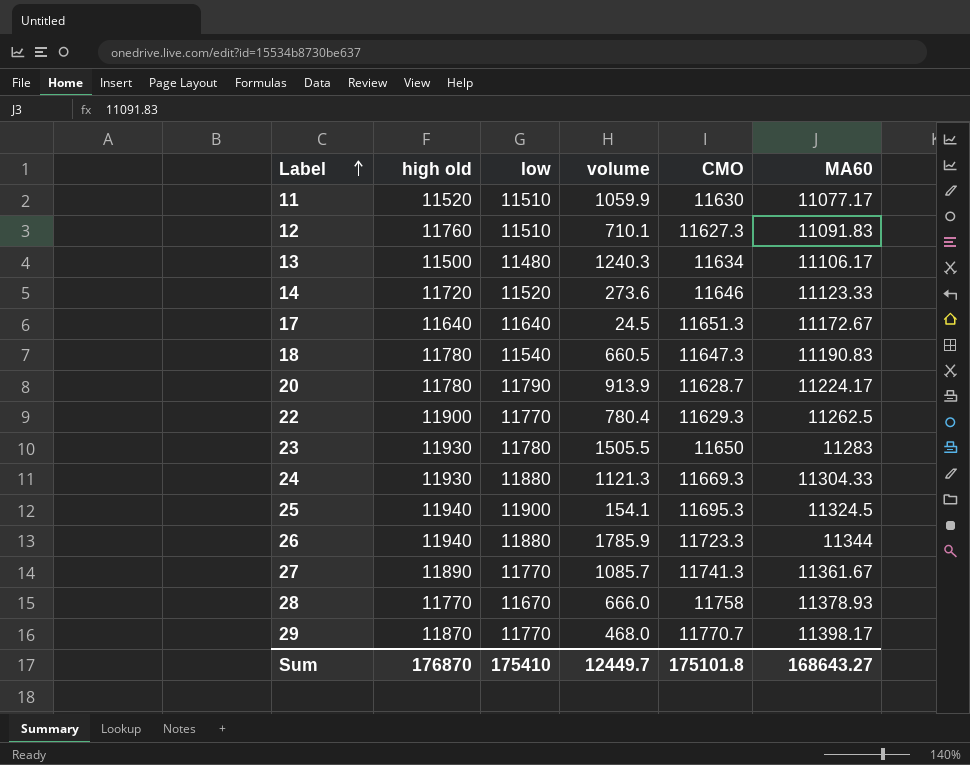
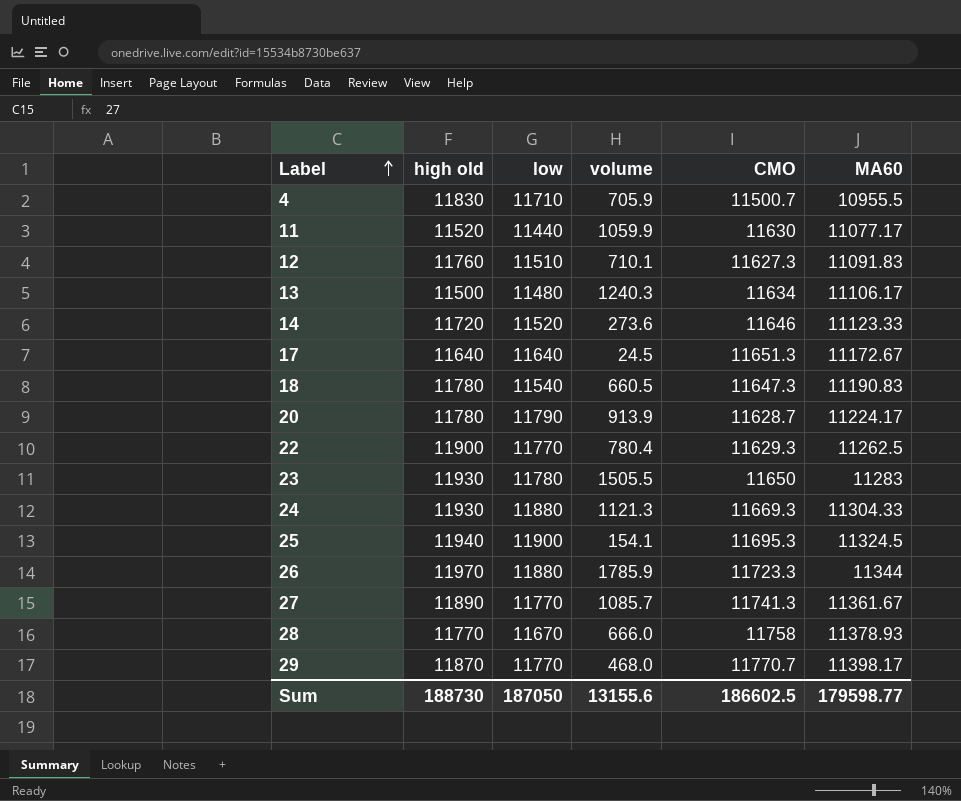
row 4: none -> 11830 | 11710 | 705.9 | 11500.7 | 10955.5
11 | low: 11510 -> 11440
26 | high old: 11940 -> 11970
Sum | high old: 176870 -> 188730
Sum | low: 175410 -> 187050
Sum | volume: 12449.7 -> 13155.6
Sum | CMO: 175101.8 -> 186602.5
Sum | MA60: 168643.27 -> 179598.77

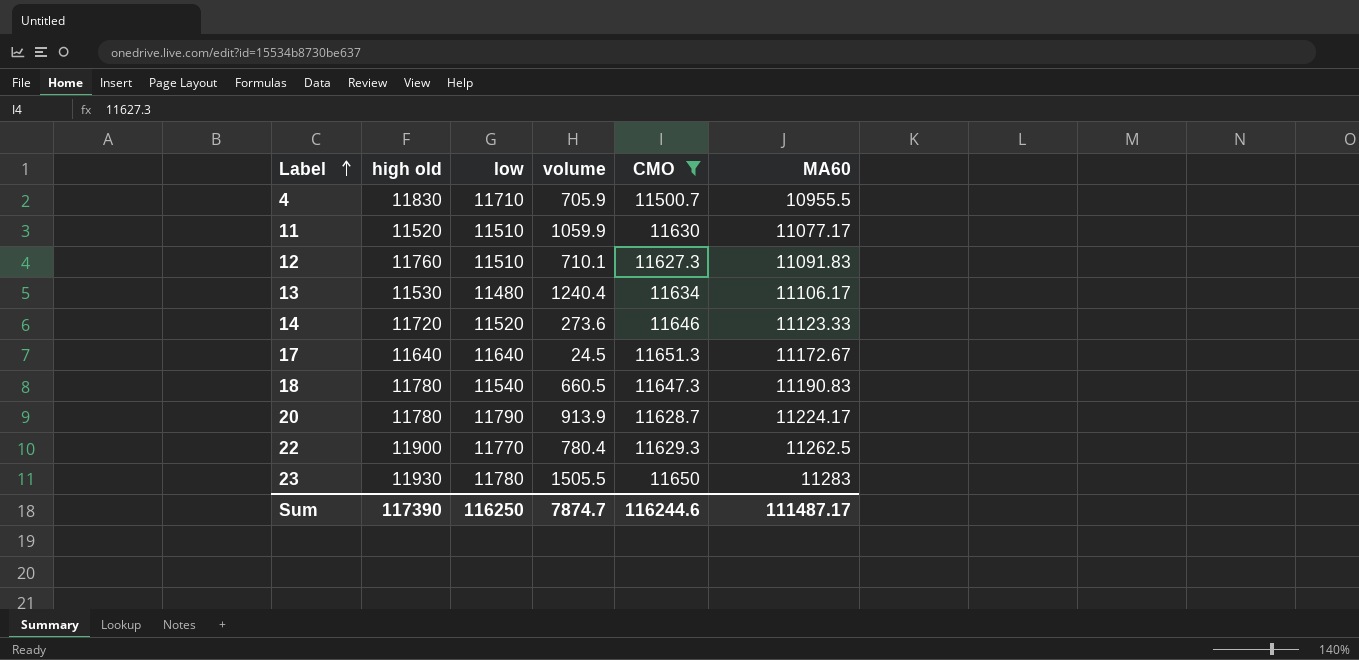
filter: none -> CMO <= 11651.3
11 | low: 11440 -> 11510
13 | high old: 11500 -> 11530
13 | volume: 1240.3 -> 1240.4
Sum | high old: 188730 -> 117390
Sum | low: 187050 -> 116250
Sum | volume: 13155.6 -> 7874.7
Sum | CMO: 186602.5 -> 116244.6
Sum | MA60: 179598.77 -> 111487.17

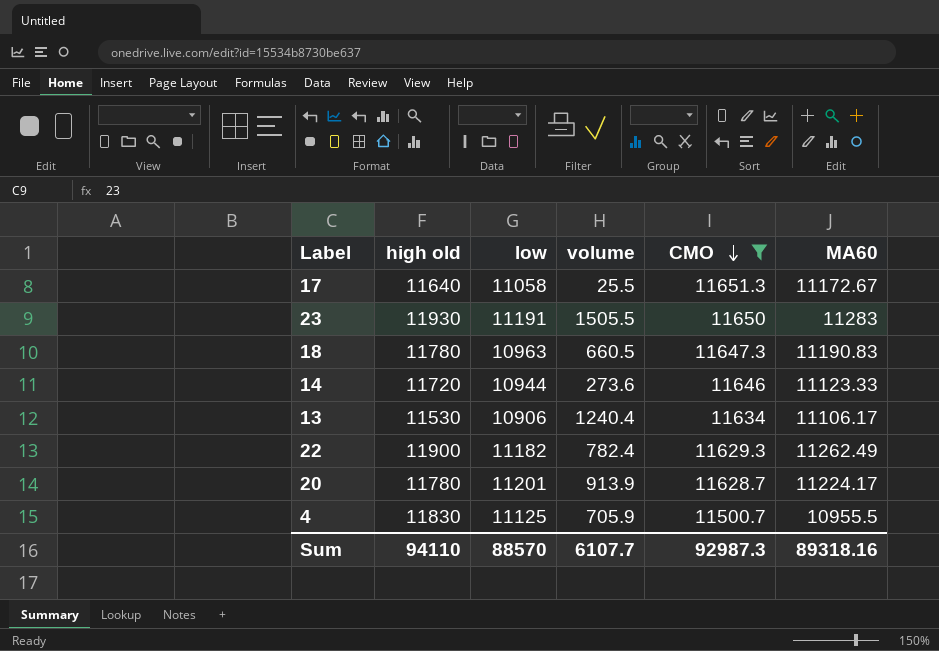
row order: Label ascending -> CMO descending
row 11: 11520 | 11510 | 1059.9 | 11630 | 11077.17 -> none
row 12: 11760 | 11510 | 710.1 | 11627.3 | 11091.83 -> none
17 | low: 11640 -> 11058
17 | volume: 24.5 -> 25.5
23 | low: 11780 -> 11191
18 | low: 11540 -> 10963
14 | low: 11520 -> 10944
13 | low: 11480 -> 10906
22 | low: 11770 -> 11182
22 | volume: 780.4 -> 782.4
22 | MA60: 11262.5 -> 11262.49
20 | low: 11790 -> 11201
4 | low: 11710 -> 11125
Sum | high old: 117390 -> 94110
Sum | low: 116250 -> 88570
Sum | volume: 7874.7 -> 6107.7
Sum | CMO: 116244.6 -> 92987.3
Sum | MA60: 111487.17 -> 89318.16

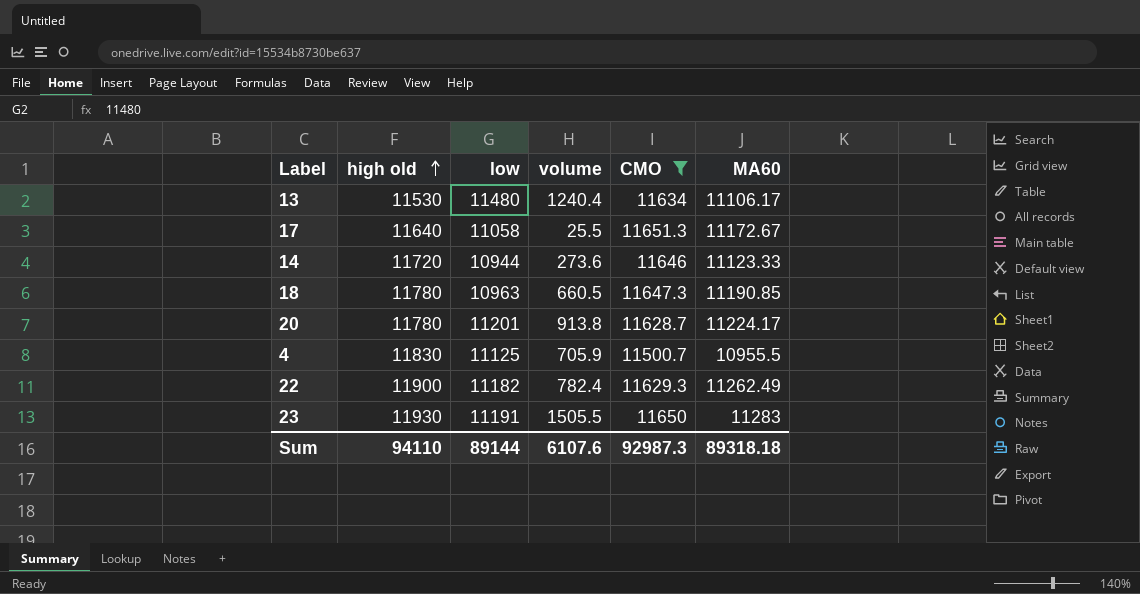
row order: CMO descending -> high old ascending
13 | low: 10906 -> 11480
18 | MA60: 11190.83 -> 11190.85
20 | volume: 913.9 -> 913.8
Sum | low: 88570 -> 89144
Sum | volume: 6107.7 -> 6107.6
Sum | MA60: 89318.16 -> 89318.18

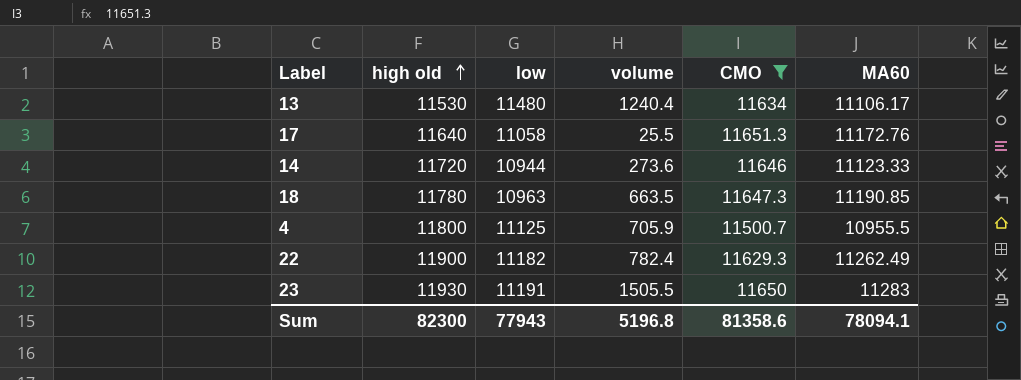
row 20: 11780 | 11201 | 913.8 | 11628.7 | 11224.17 -> none
17 | MA60: 11172.67 -> 11172.76
18 | volume: 660.5 -> 663.5
4 | high old: 11830 -> 11800
Sum | high old: 94110 -> 82300
Sum | low: 89144 -> 77943
Sum | volume: 6107.6 -> 5196.8
Sum | CMO: 92987.3 -> 81358.6
Sum | MA60: 89318.18 -> 78094.1

